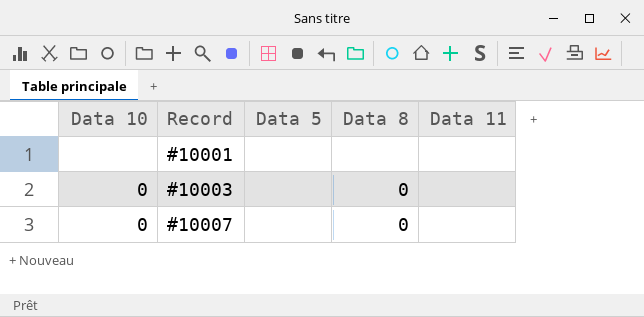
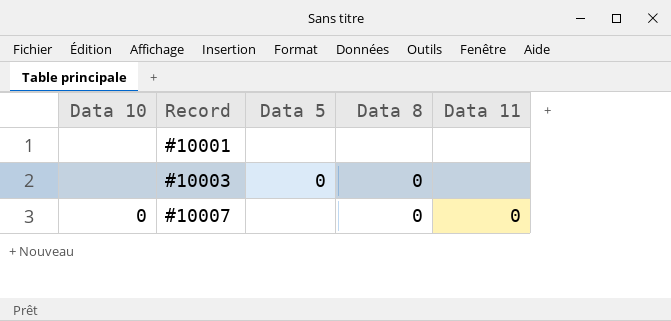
#10003 | Data 10: 0 -> none
#10003 | Data 5: none -> 0
#10007 | Data 11: none -> 0

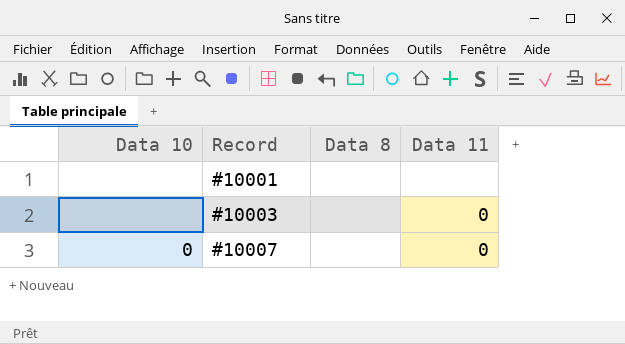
column Data 5 | position: 3 -> none
#10003 | Data 8: 0 -> none
#10003 | Data 11: none -> 0
#10007 | Data 8: 0 -> none

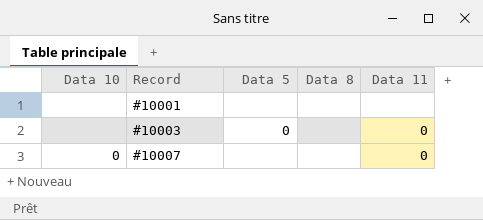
column Data 5 | position: none -> 3

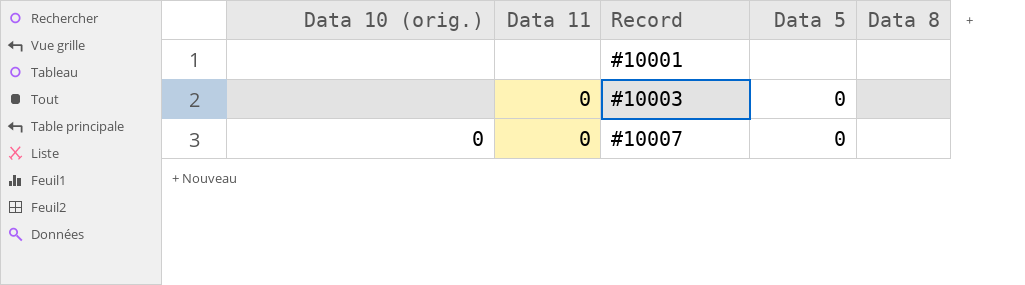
column name: Data 10 -> Data 10 (orig.)
column Data 11 | position: 5 -> 2
#10007 | Data 5: none -> 0

